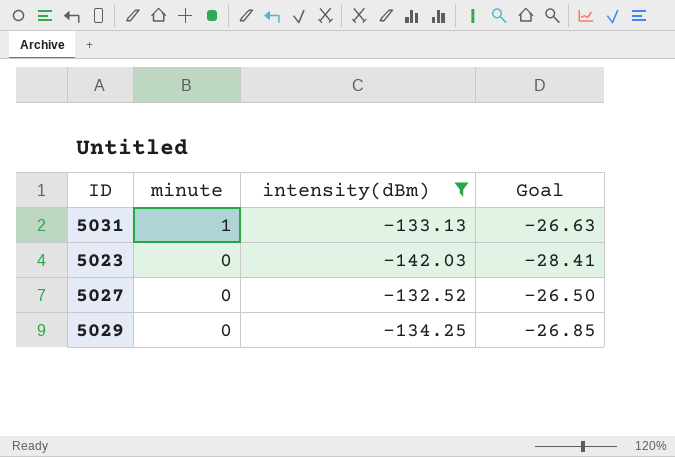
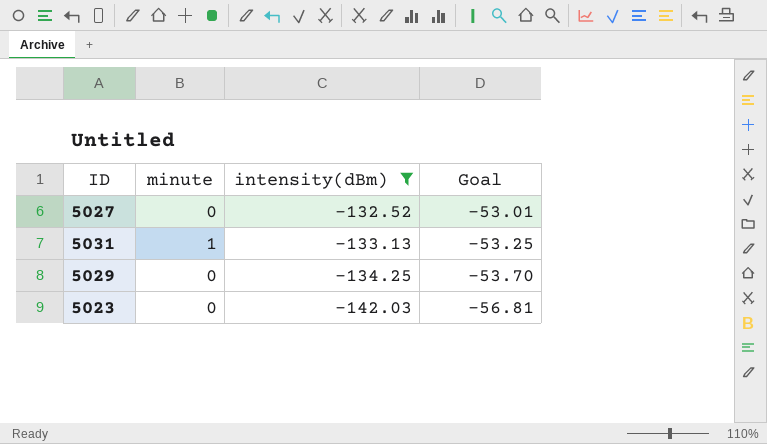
row order: minute descending -> intensity(dBm) descending
column Goal | formula: [intensity(dBm)] * 0.2 -> [intensity(dBm)] * 0.4

